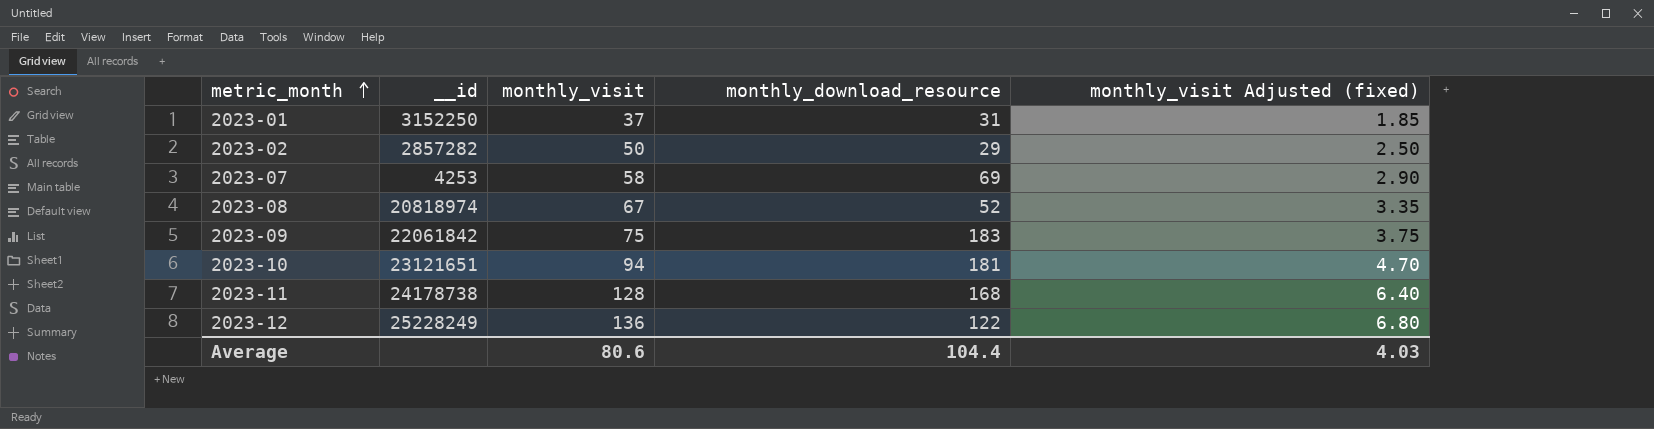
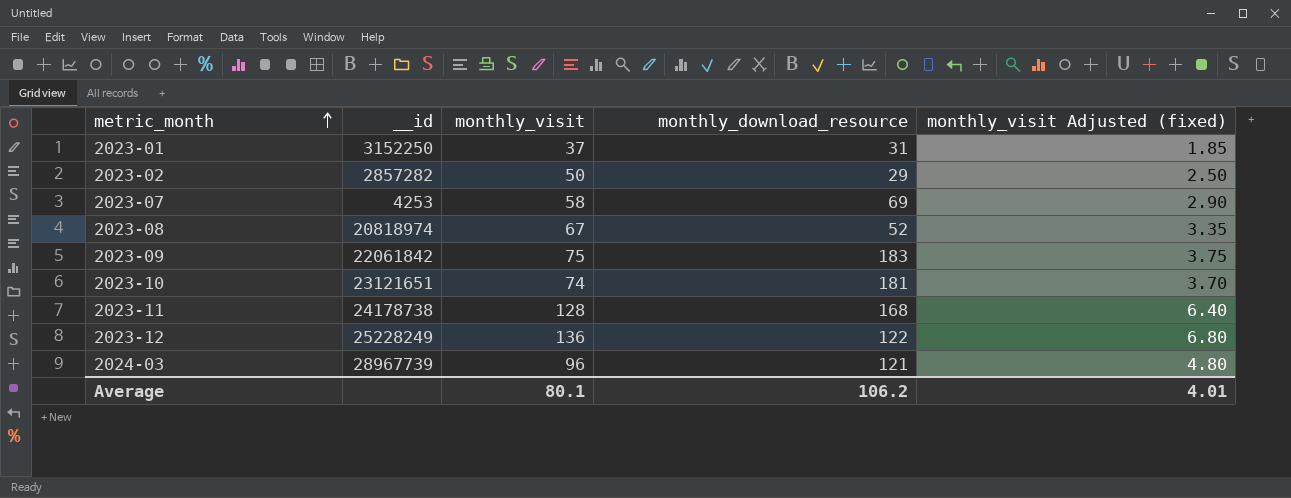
2023-10 | monthly_visit: 94 -> 74
2023-10 | monthly_visit Adjusted (fixed): 4.70 -> 3.70
row 2024-03: none -> 28967739 | 96 | 121 | 4.80
Average | monthly_visit: 80.6 -> 80.1
Average | monthly_download_resource: 104.4 -> 106.2
Average | monthly_visit Adjusted (fixed): 4.03 -> 4.01

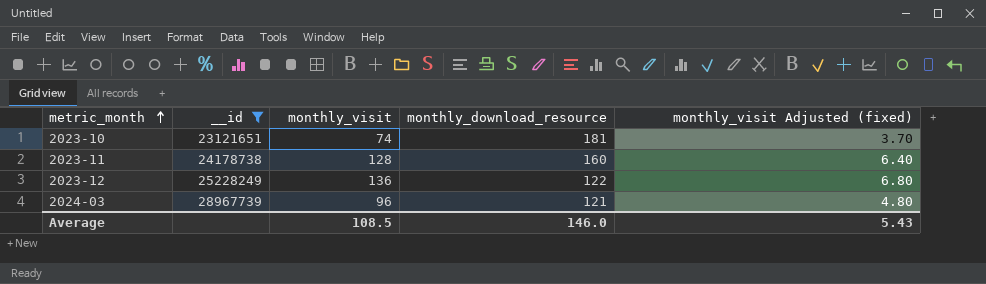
filter: none -> __id >= 23121651
2023-11 | monthly_download_resource: 168 -> 160
Average | monthly_visit: 80.1 -> 108.5
Average | monthly_download_resource: 106.2 -> 146.0
Average | monthly_visit Adjusted (fixed): 4.01 -> 5.43

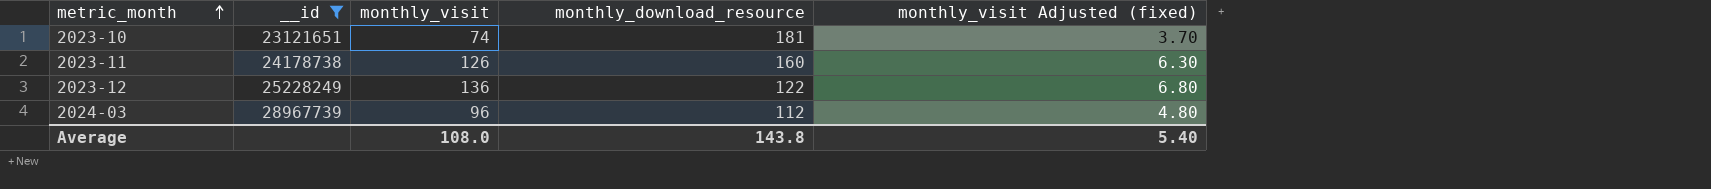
2023-11 | monthly_visit: 128 -> 126
2023-11 | monthly_visit Adjusted (fixed): 6.40 -> 6.30
2024-03 | monthly_download_resource: 121 -> 112
Average | monthly_visit: 108.5 -> 108.0
Average | monthly_download_resource: 146.0 -> 143.8
Average | monthly_visit Adjusted (fixed): 5.43 -> 5.40

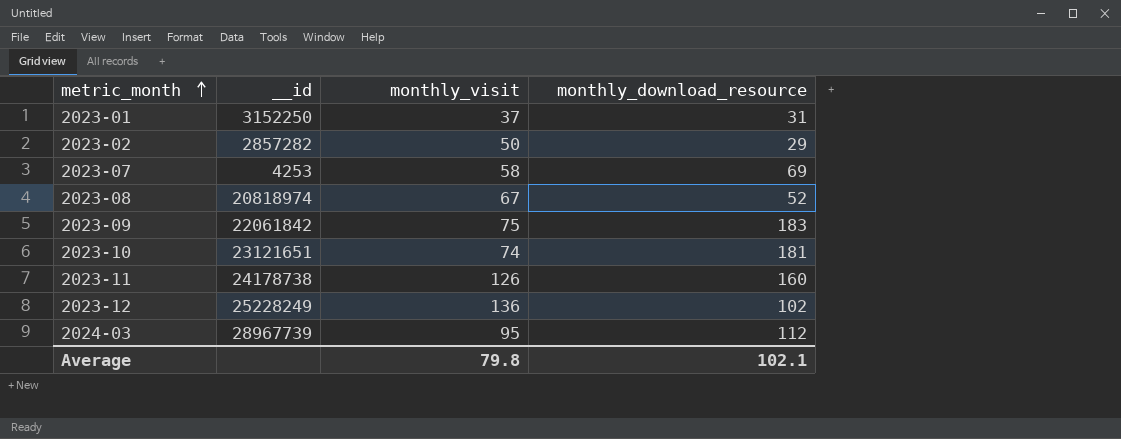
filter: __id >= 23121651 -> none
column monthly_visit Adjusted (fixed) | formula: [monthly_visit] * 0.05 -> none
2023-12 | monthly_download_resource: 122 -> 102
2024-03 | monthly_visit: 96 -> 95
Average | monthly_visit: 108.0 -> 79.8
Average | monthly_download_resource: 143.8 -> 102.1

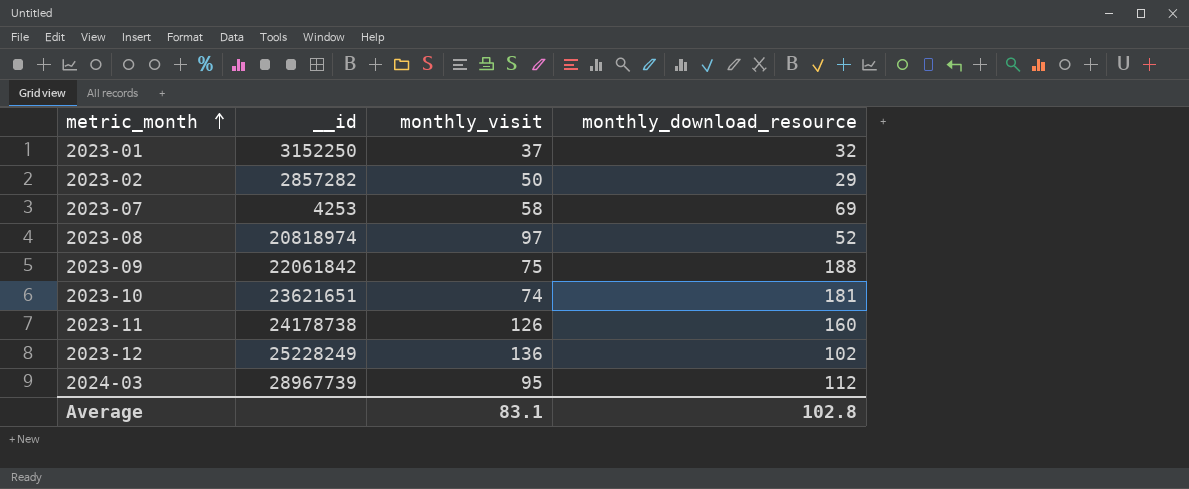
2023-01 | monthly_download_resource: 31 -> 32
2023-08 | monthly_visit: 67 -> 97
2023-09 | monthly_download_resource: 183 -> 188
2023-10 | __id: 23121651 -> 23621651
Average | monthly_visit: 79.8 -> 83.1
Average | monthly_download_resource: 102.1 -> 102.8

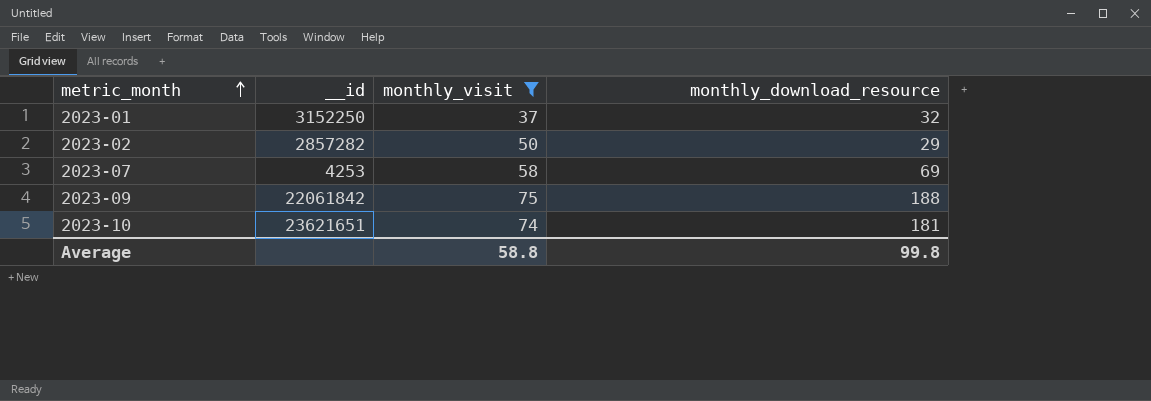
filter: none -> monthly_visit <= 75
Average | monthly_visit: 83.1 -> 58.8
Average | monthly_download_resource: 102.8 -> 99.8

